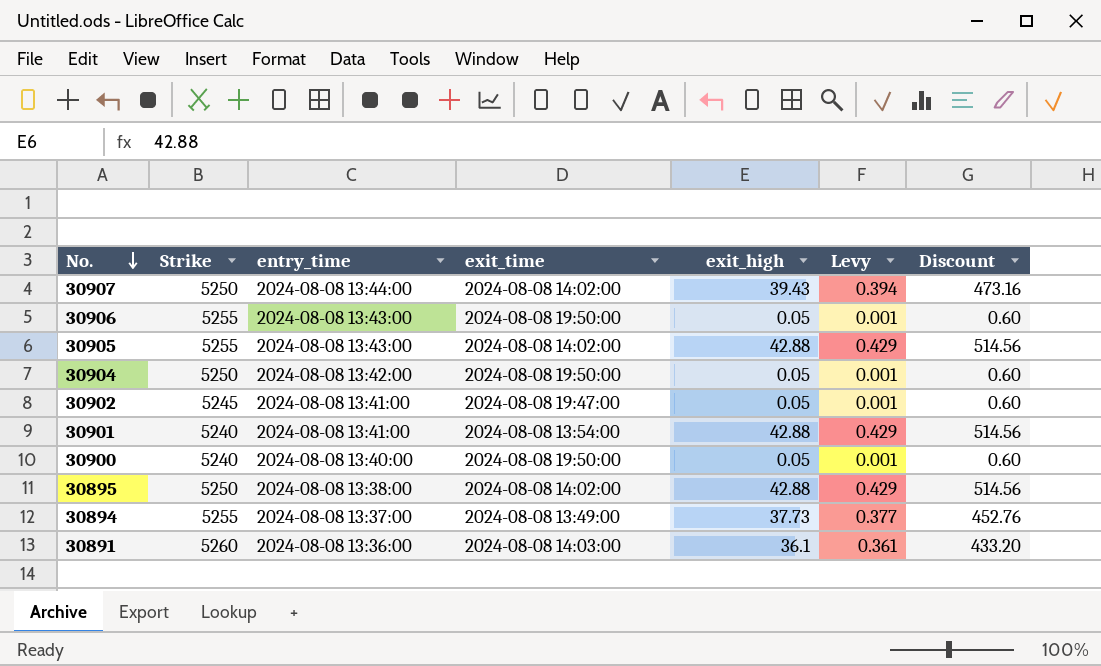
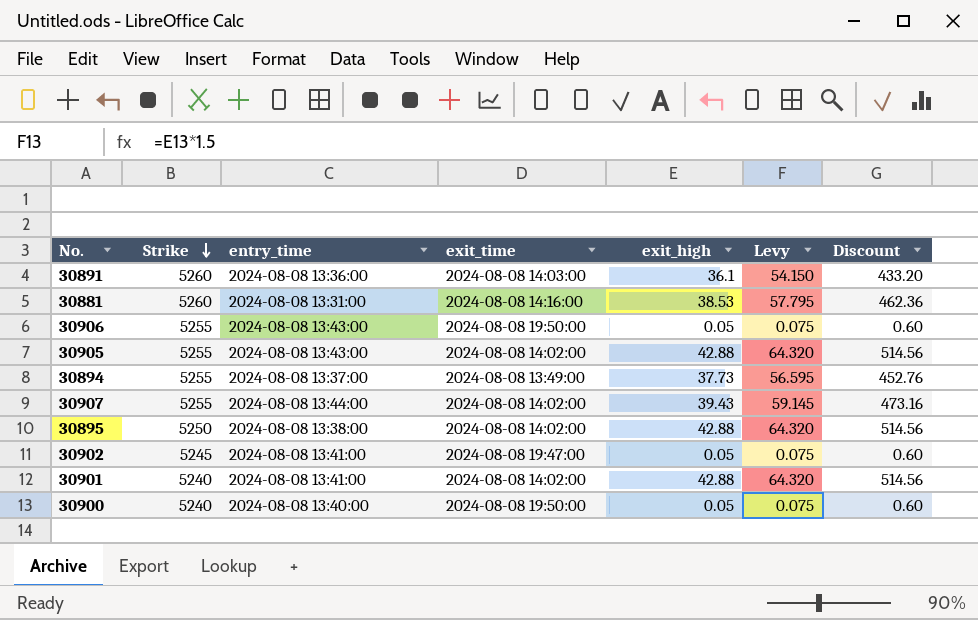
row order: No. descending -> Strike descending
column Levy | formula: [exit_high] * 0.01 -> [exit_high] * 1.5
row 30904: 5250 | 2024-08-08 13:42:00 | 2024-08-08 19:50:00 | 0.05 | 0.001 | 0.60 -> none
row 30881: none -> 5260 | 2024-08-08 13:31:00 | 2024-08-08 14:16:00 | 38.53 | 57.795 | 462.36
30907 | Strike: 5250 -> 5255
30901 | exit_time: 2024-08-08 13:54:00 -> 2024-08-08 14:02:00

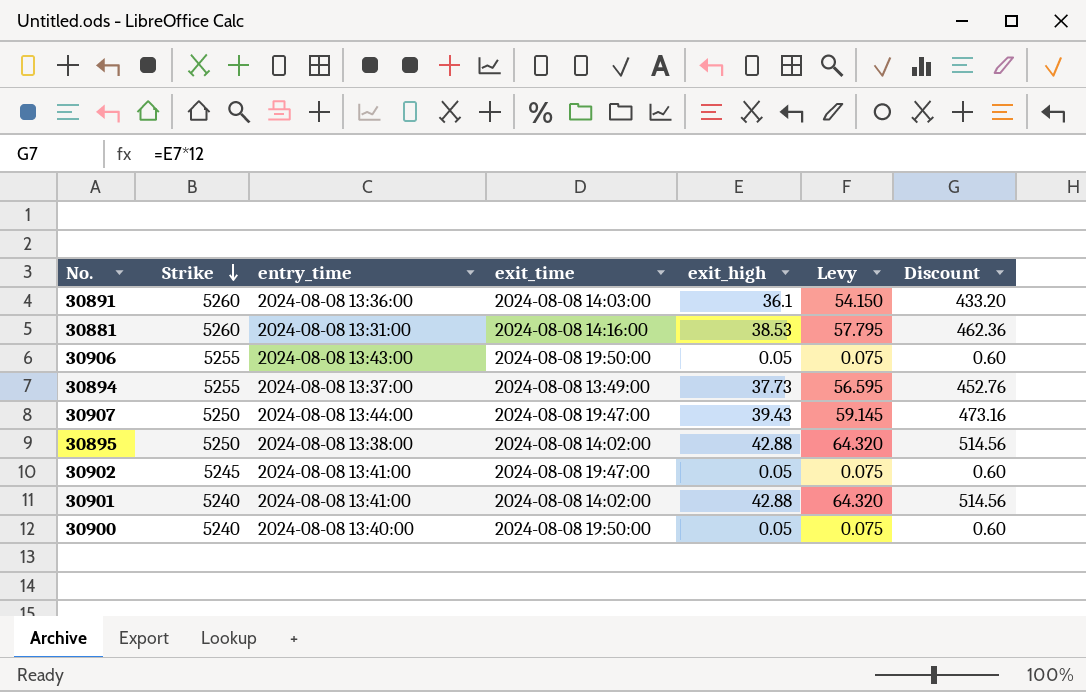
row 30905: 5255 | 2024-08-08 13:43:00 | 2024-08-08 14:02:00 | 42.88 | 64.320 | 514.56 -> none
30907 | Strike: 5255 -> 5250
30907 | exit_time: 2024-08-08 14:02:00 -> 2024-08-08 19:47:00

